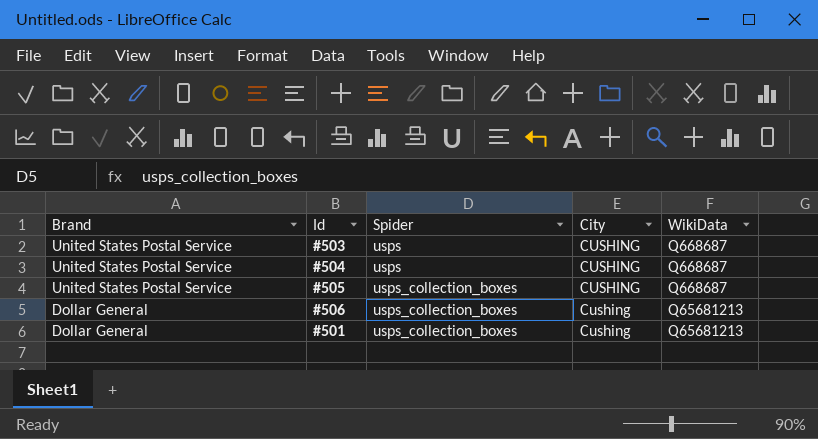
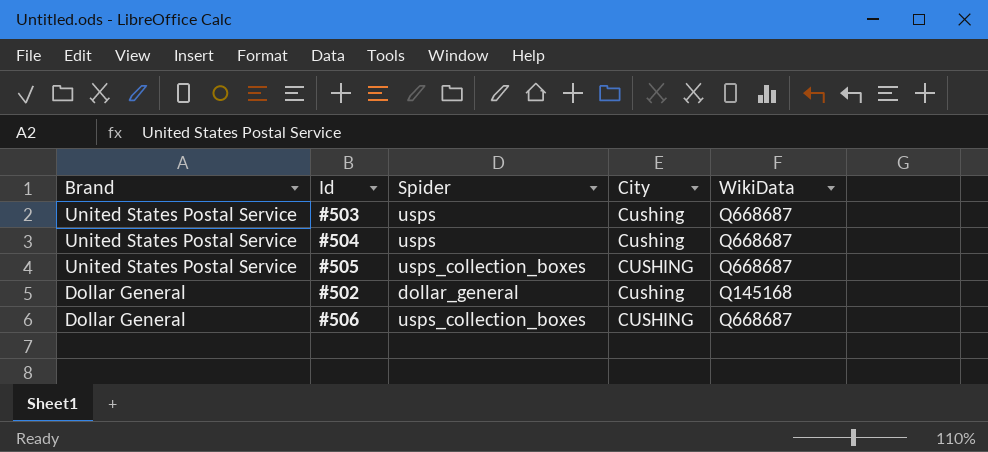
row #501: Dollar General | usps_collection_boxes | Cushing | Q65681213 -> none
#503 | City: CUSHING -> Cushing
#504 | City: CUSHING -> Cushing
row #502: none -> Dollar General | dollar_general | Cushing | Q145168
#506 | City: Cushing -> CUSHING
#506 | WikiData: Q65681213 -> Q668687

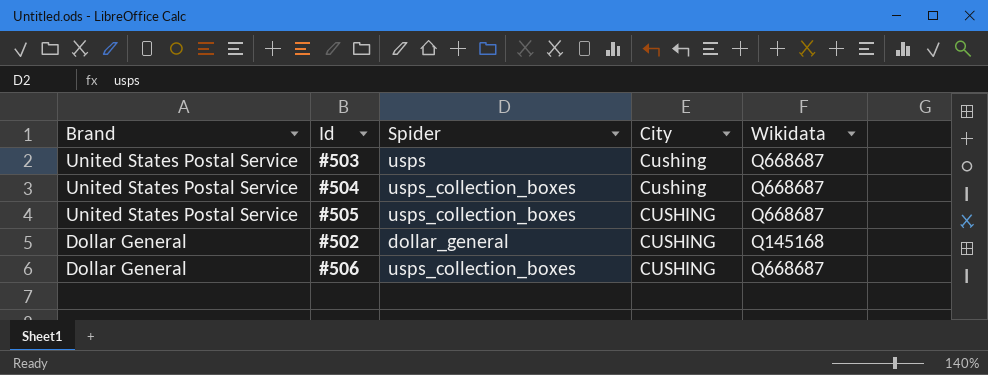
column name: WikiData -> Wikidata
#504 | Spider: usps -> usps_collection_boxes
#502 | City: Cushing -> CUSHING

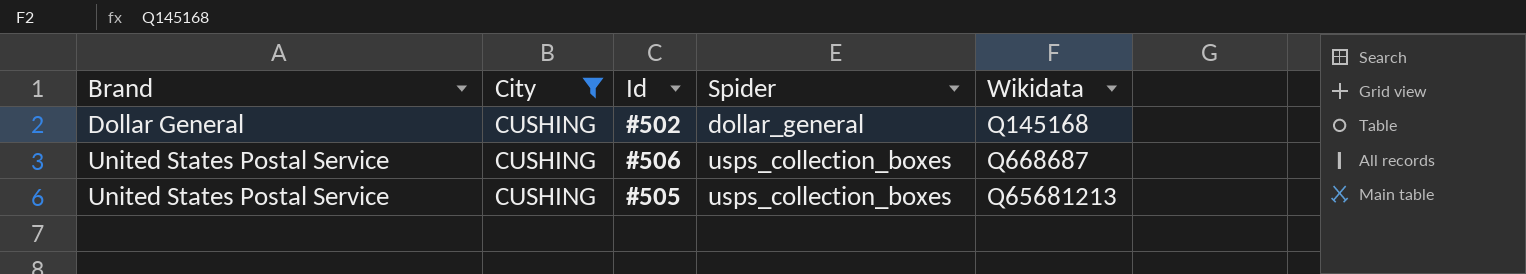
filter: none -> City = CUSHING
row order: Brand descending -> Brand ascending
column City | position: 4 -> 2
#506 | Brand: Dollar General -> United States Postal Service
#505 | Wikidata: Q668687 -> Q65681213

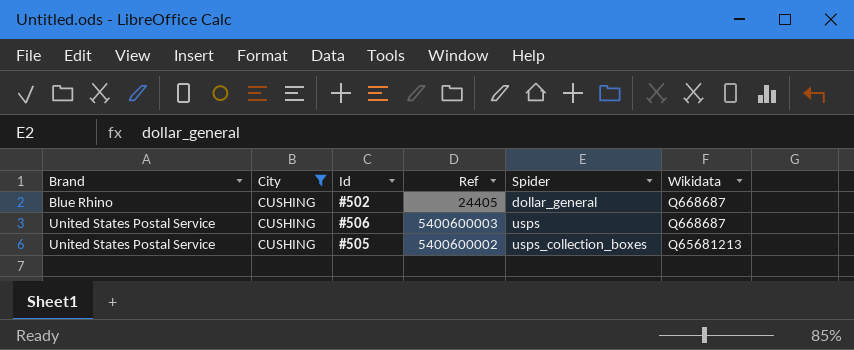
column Ref | position: none -> 4
#502 | Brand: Dollar General -> Blue Rhino
#502 | Wikidata: Q145168 -> Q668687
#506 | Spider: usps_collection_boxes -> usps

